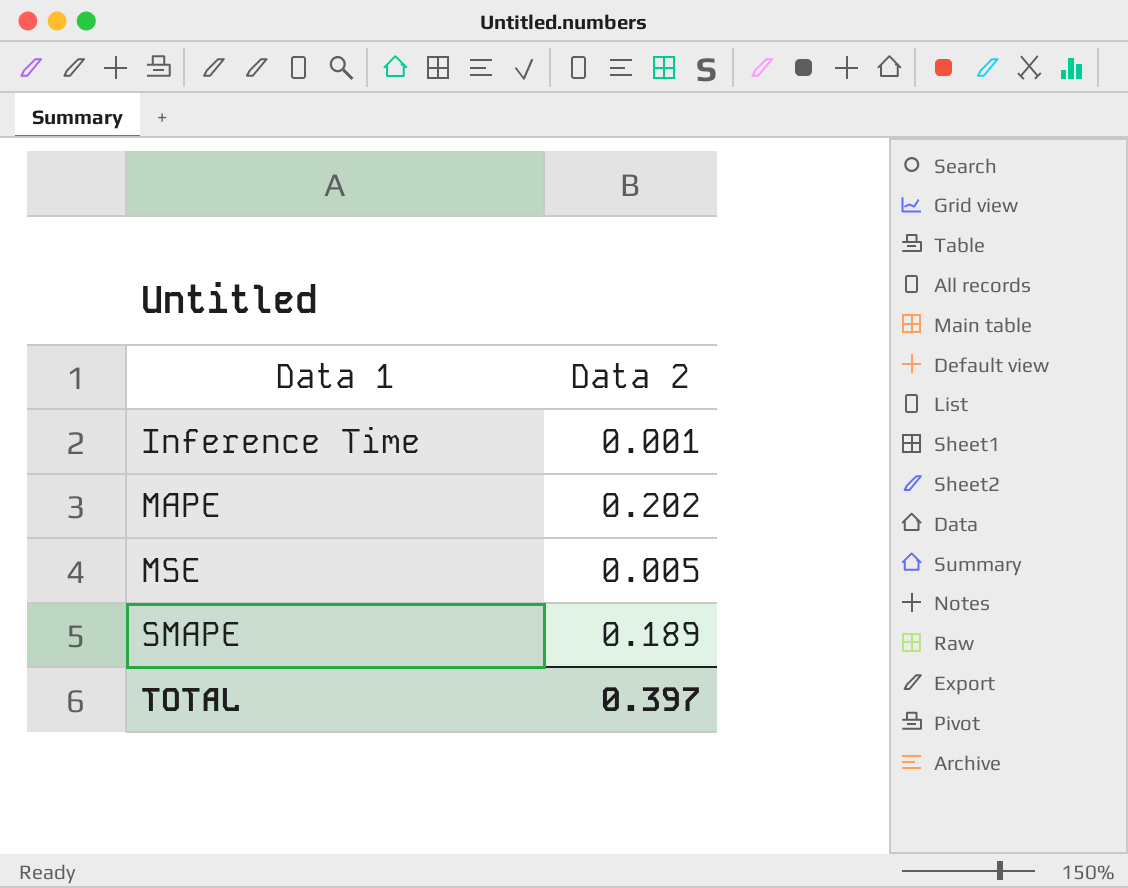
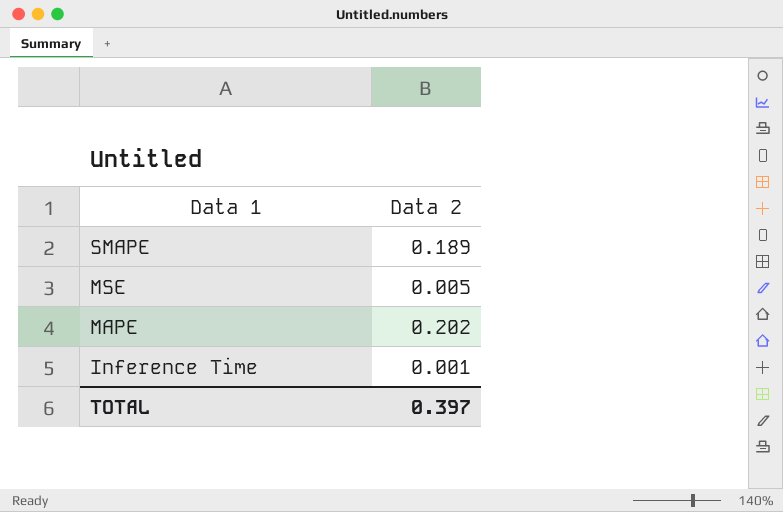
row order: Data 1 ascending -> Data 1 descending

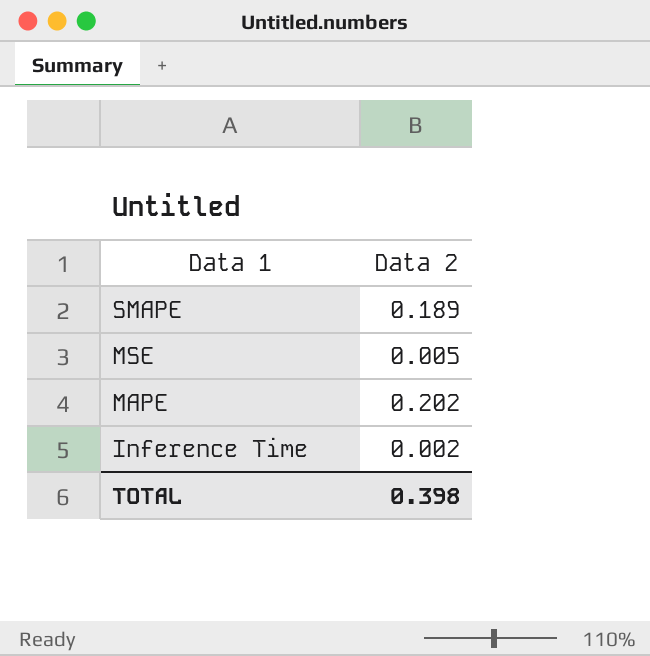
Inference Time | Data 2: 0.001 -> 0.002
TOTAL | Data 2: 0.397 -> 0.398

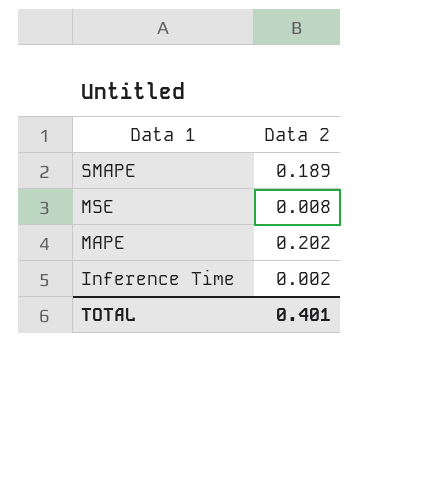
MSE | Data 2: 0.005 -> 0.008
TOTAL | Data 2: 0.398 -> 0.401

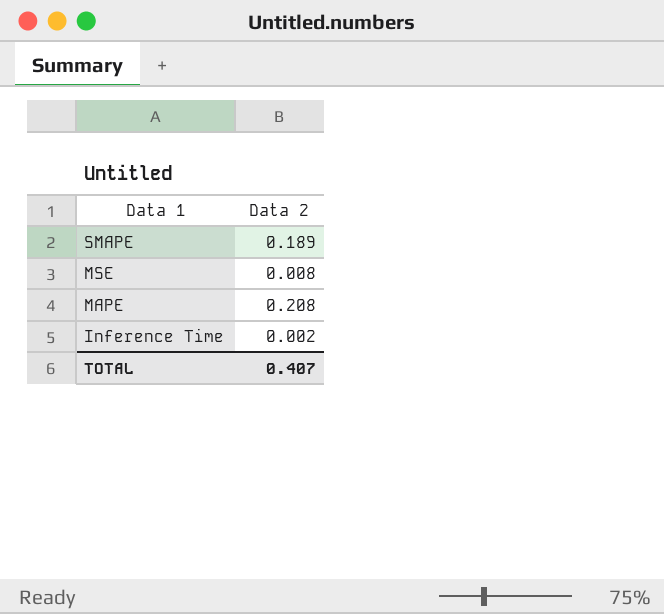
MAPE | Data 2: 0.202 -> 0.208
TOTAL | Data 2: 0.401 -> 0.407

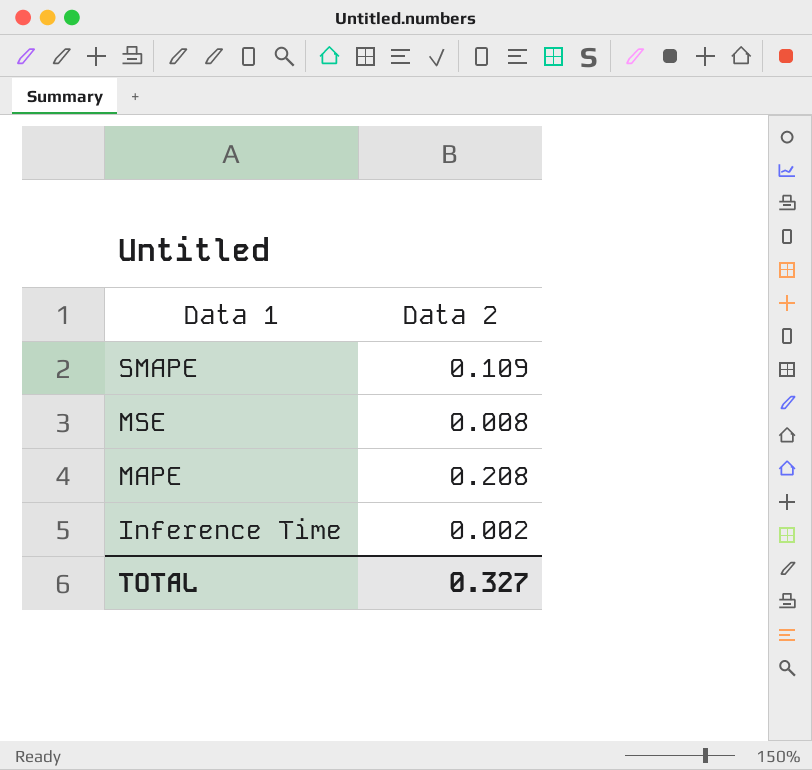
SMAPE | Data 2: 0.189 -> 0.109
TOTAL | Data 2: 0.407 -> 0.327

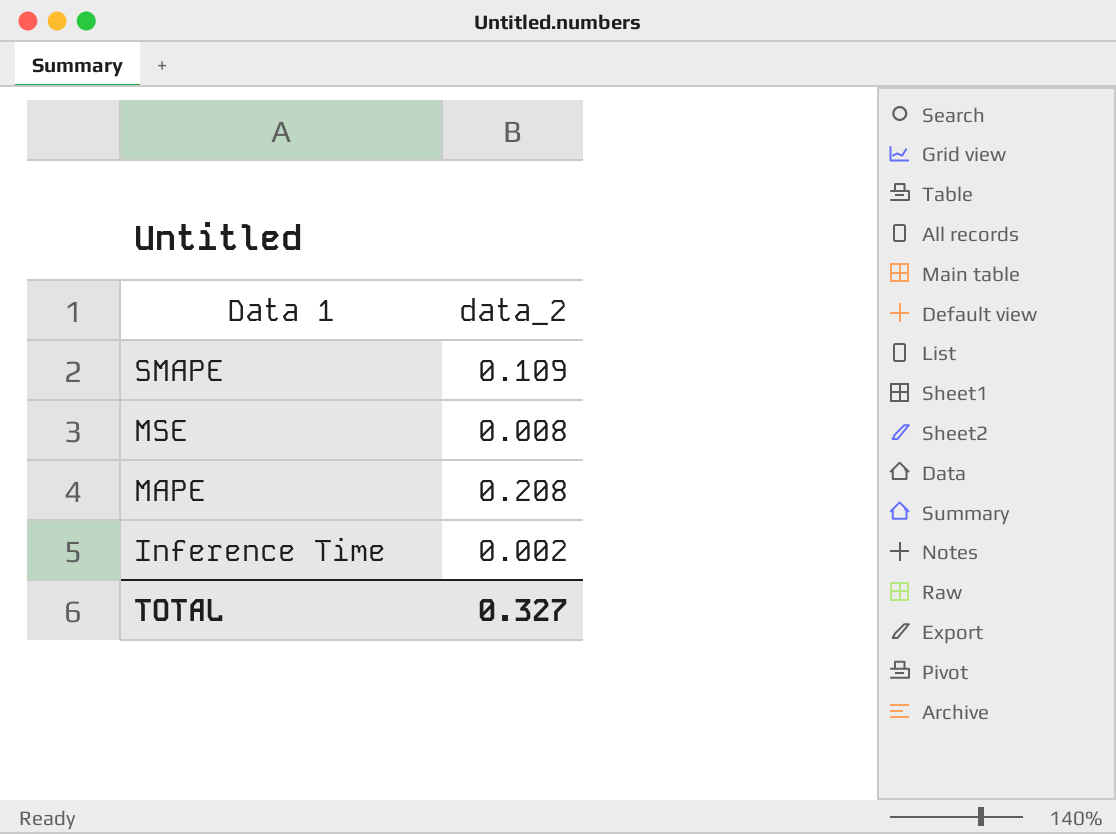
column name: Data 2 -> data_2

